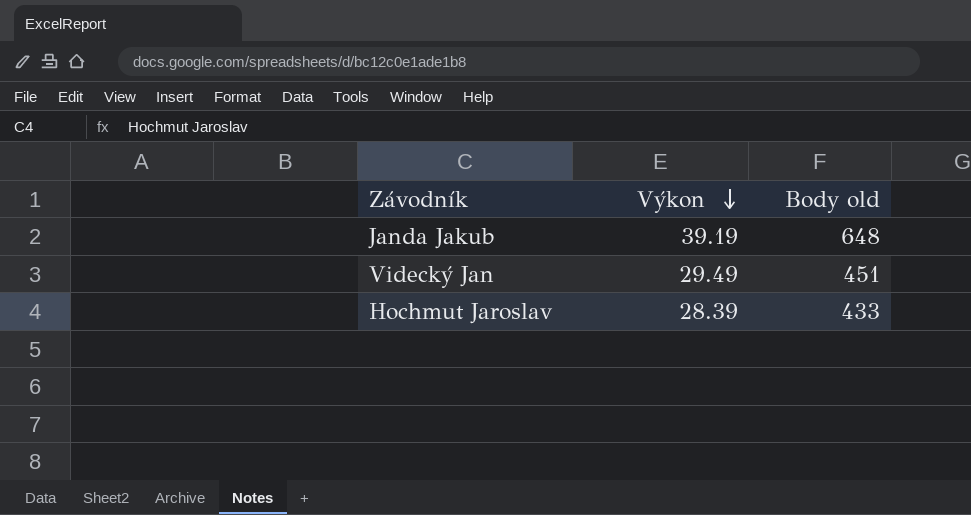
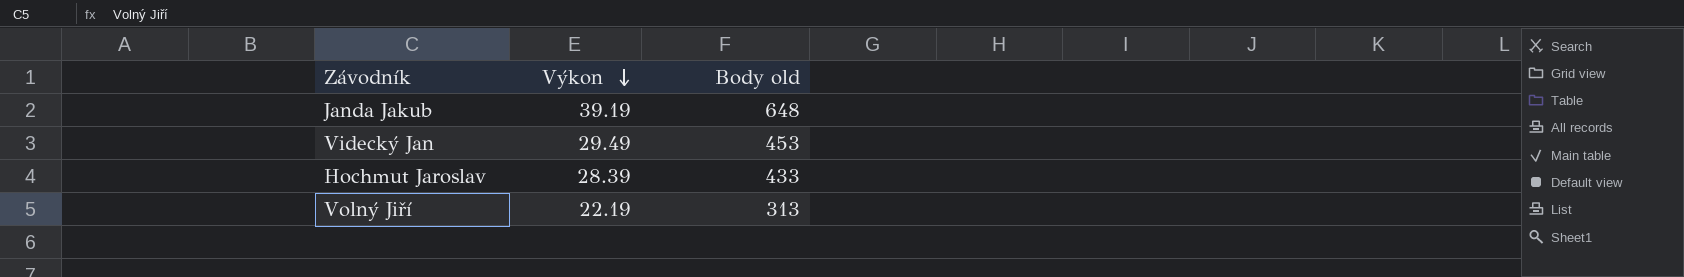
Videcký Jan | Body old: 451 -> 453
row Volný Jiří: none -> 22.19 | 313

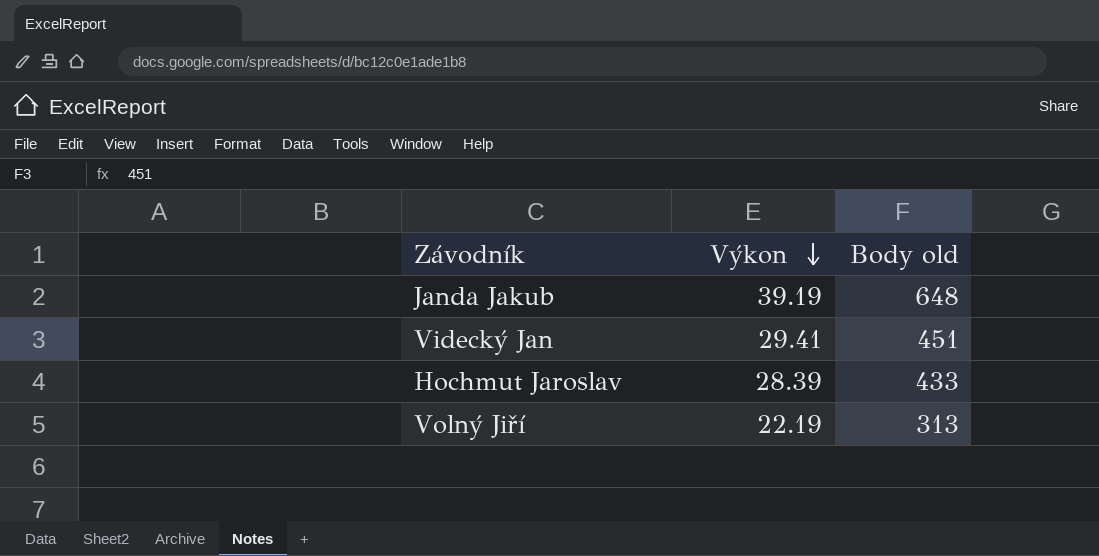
Videcký Jan | Výkon: 29.49 -> 29.41
Videcký Jan | Body old: 453 -> 451

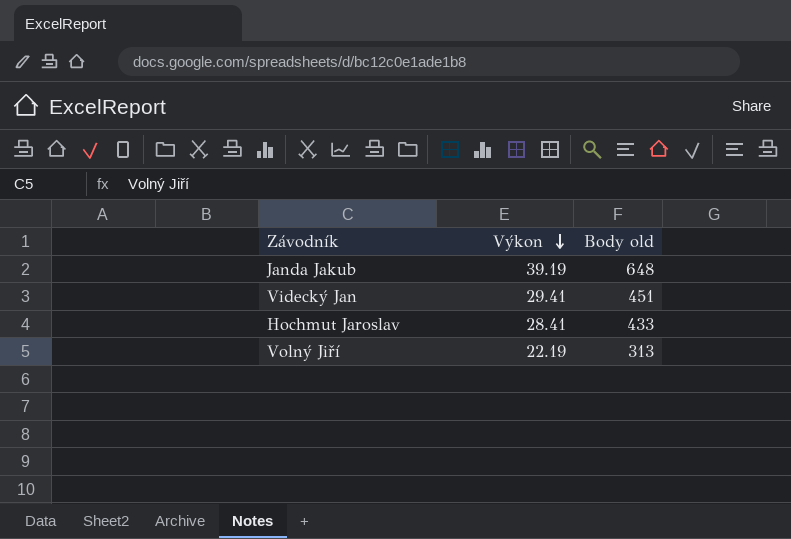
Hochmut Jaroslav | Výkon: 28.39 -> 28.41

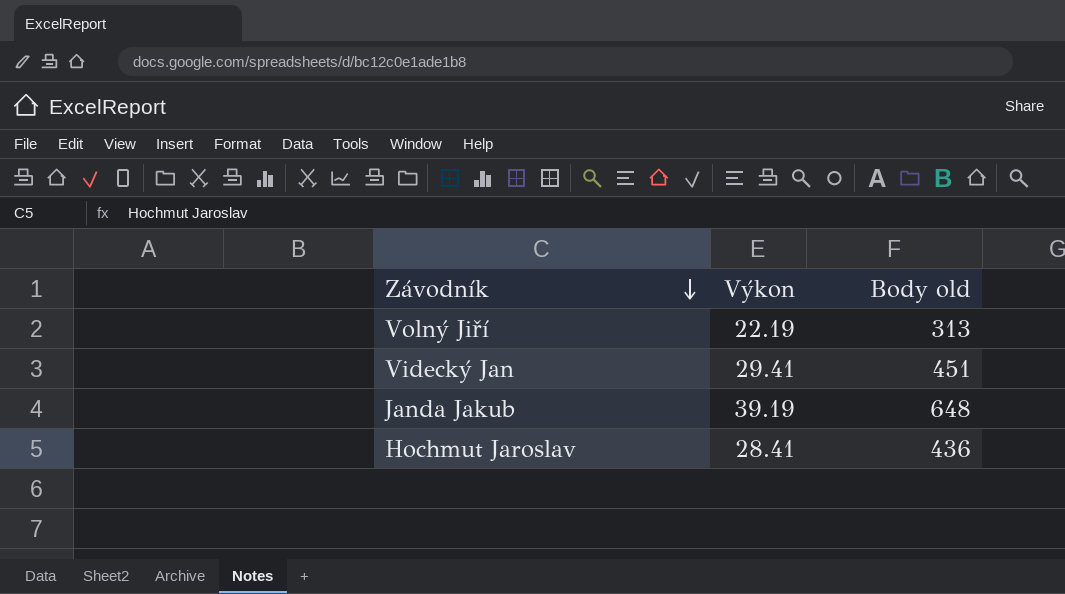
row order: Výkon descending -> Závodník descending
Hochmut Jaroslav | Body old: 433 -> 436

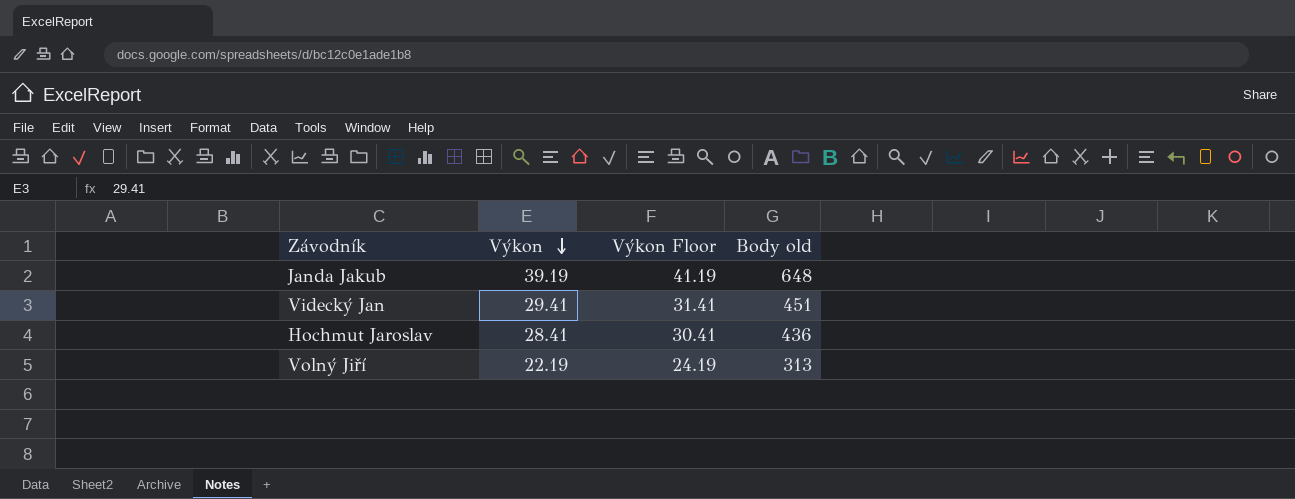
row order: Závodník descending -> Výkon descending
column Výkon Floor | formula: none -> [Výkon] + 2

